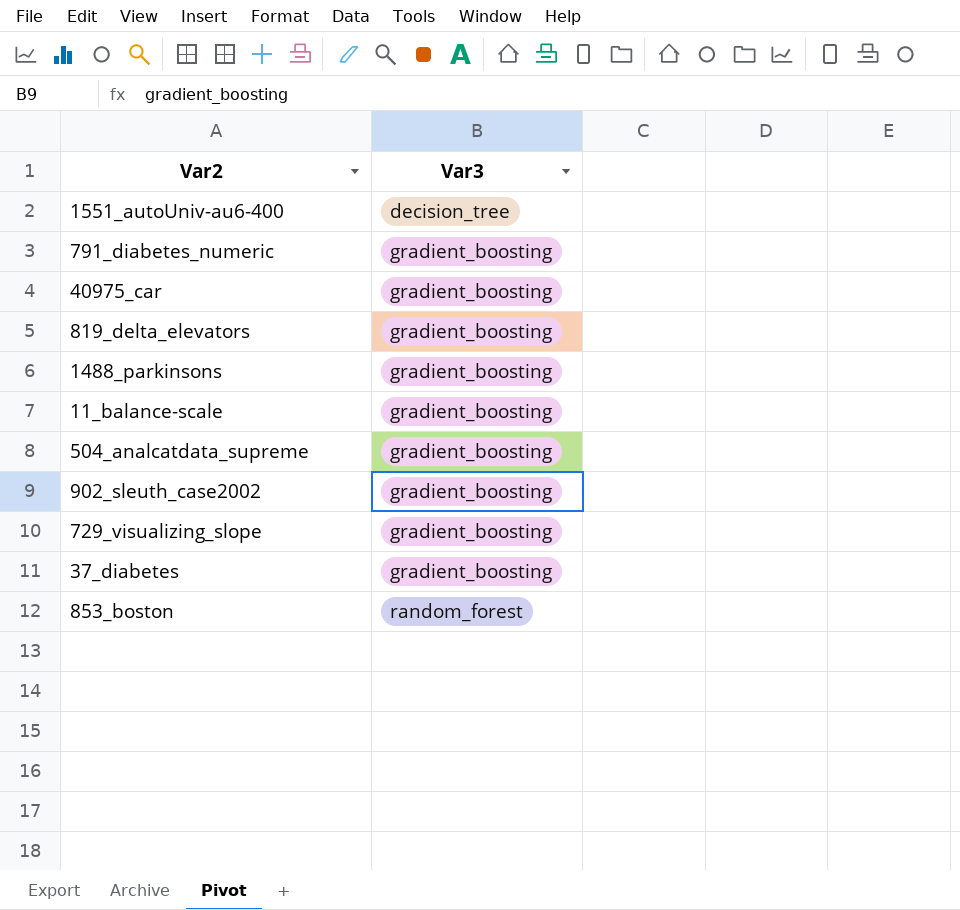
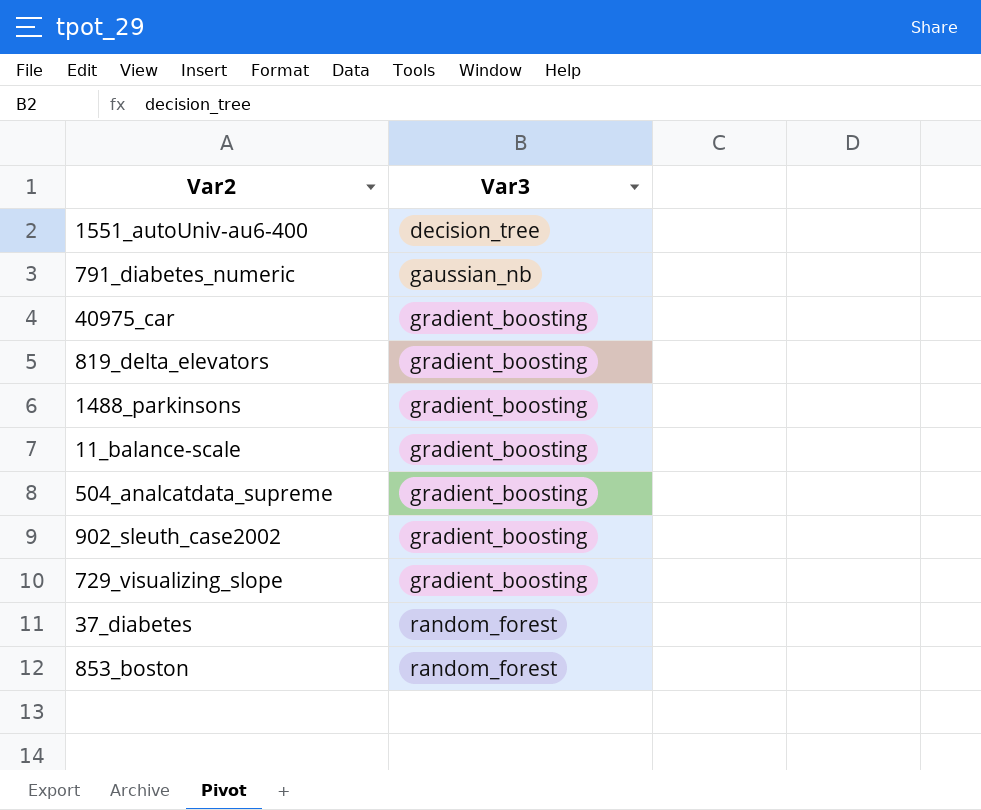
791_diabetes_numeric | Var3: gradient_boosting -> gaussian_nb
37_diabetes | Var3: gradient_boosting -> random_forest

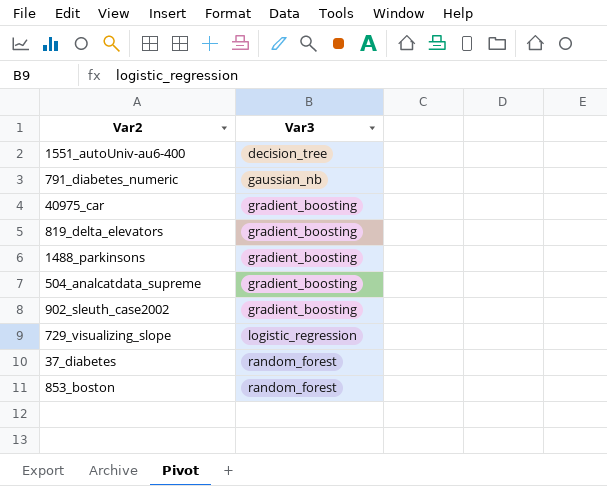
row 11_balance-scale: gradient_boosting -> none
729_visualizing_slope | Var3: gradient_boosting -> logistic_regression

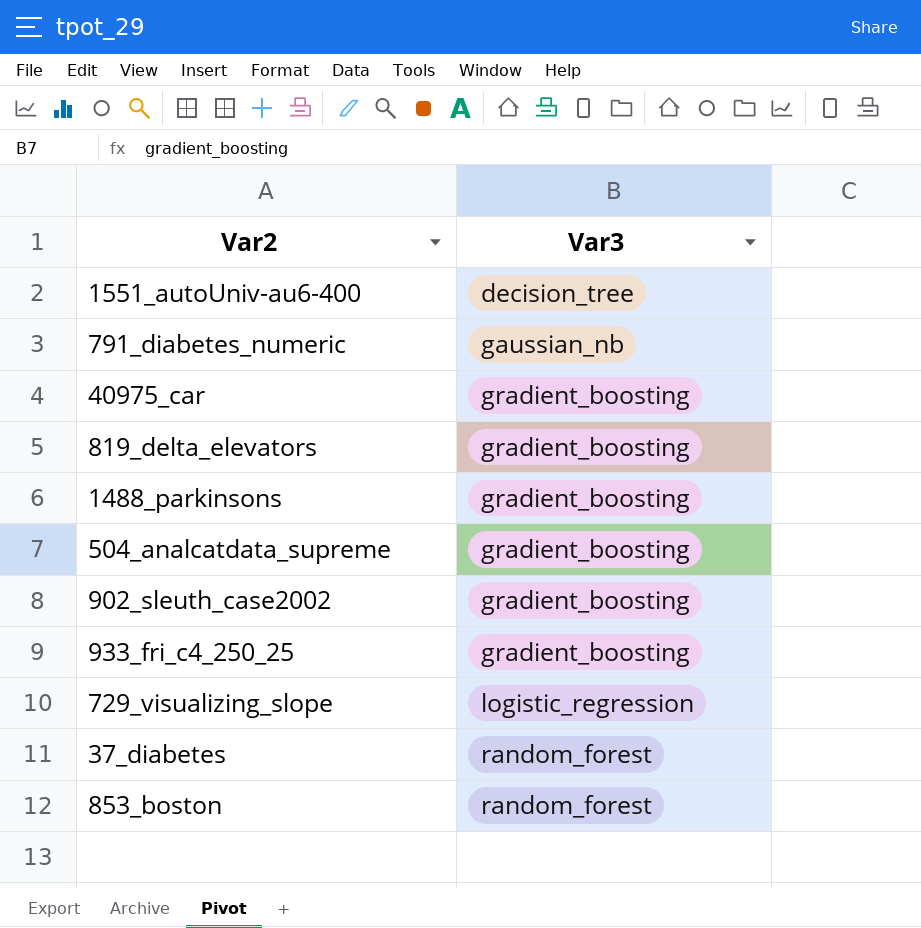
row 933_fri_c4_250_25: none -> gradient_boosting

